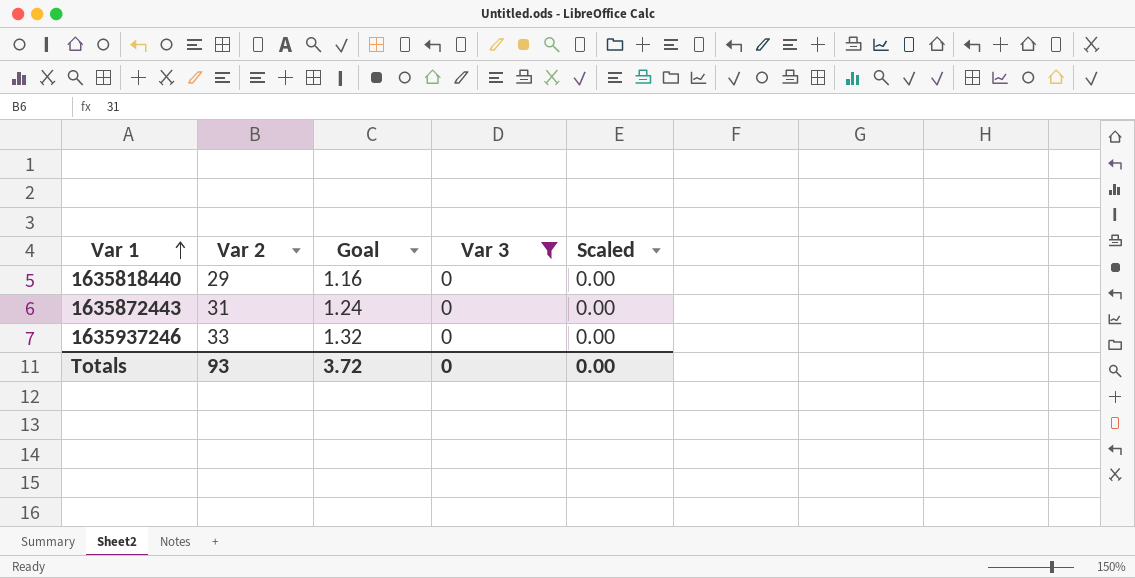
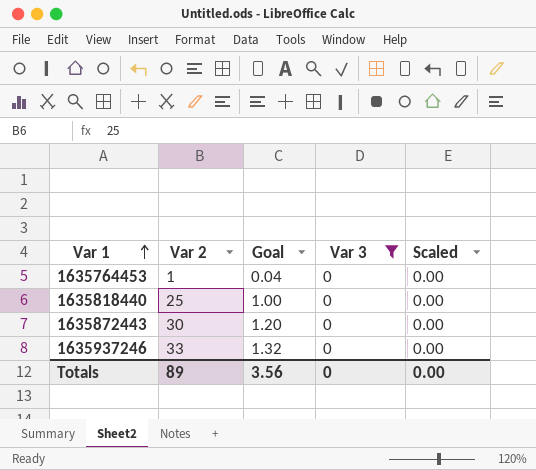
row 1635764453: none -> 1 | 0.04 | 0 | 0.00
1635818440 | Var 2: 29 -> 25
1635818440 | Goal: 1.16 -> 1.00
1635872443 | Var 2: 31 -> 30
1635872443 | Goal: 1.24 -> 1.20
Totals | Var 2: 93 -> 89
Totals | Goal: 3.72 -> 3.56

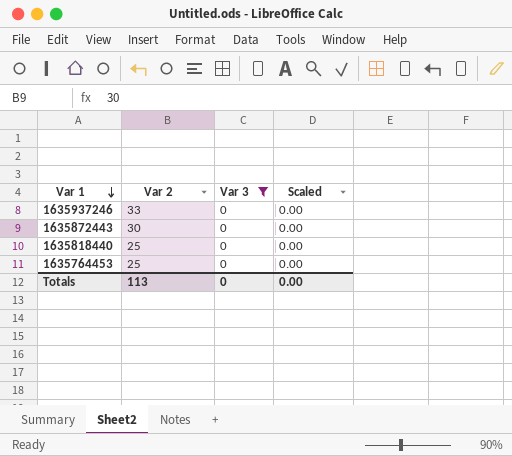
row order: Var 1 ascending -> Var 1 descending
column Goal | formula: [Var 2] * 0.04 -> none
1635764453 | Var 2: 1 -> 25
Totals | Var 2: 89 -> 113

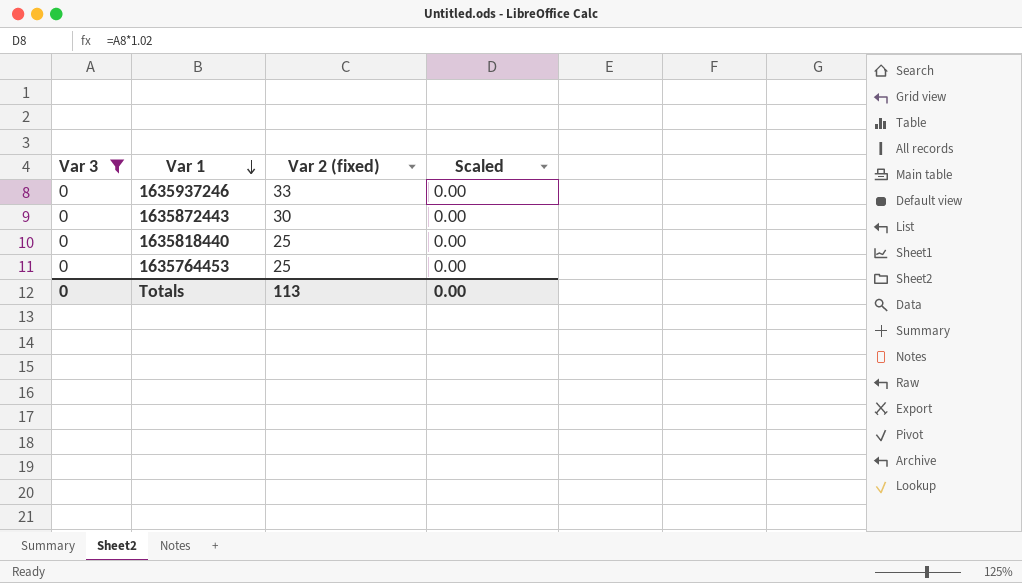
column Var 3 | position: 3 -> 1
column name: Var 2 -> Var 2 (fixed)

